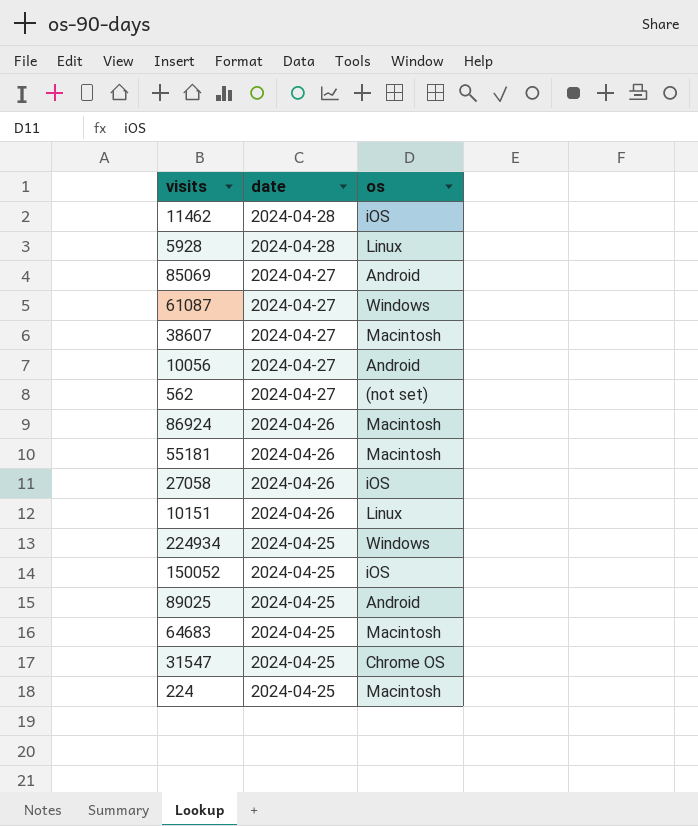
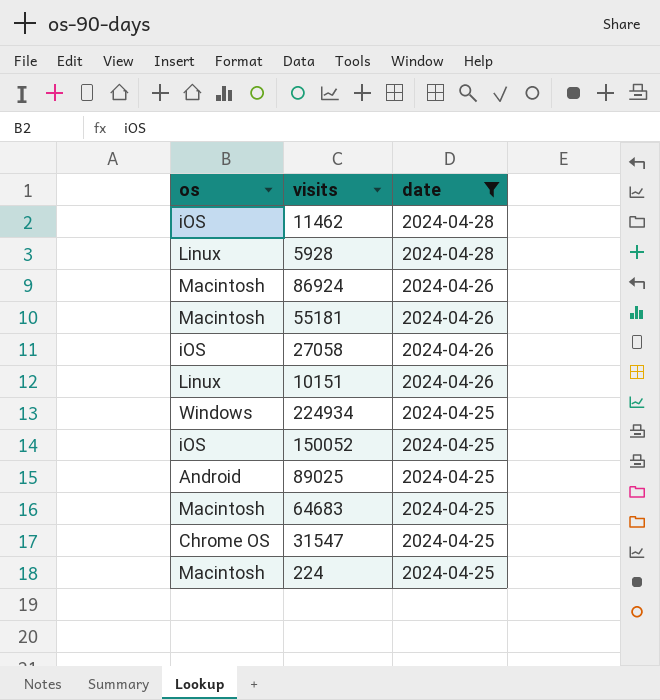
filter: none -> date != 2024-04-27
column os | position: 3 -> 1

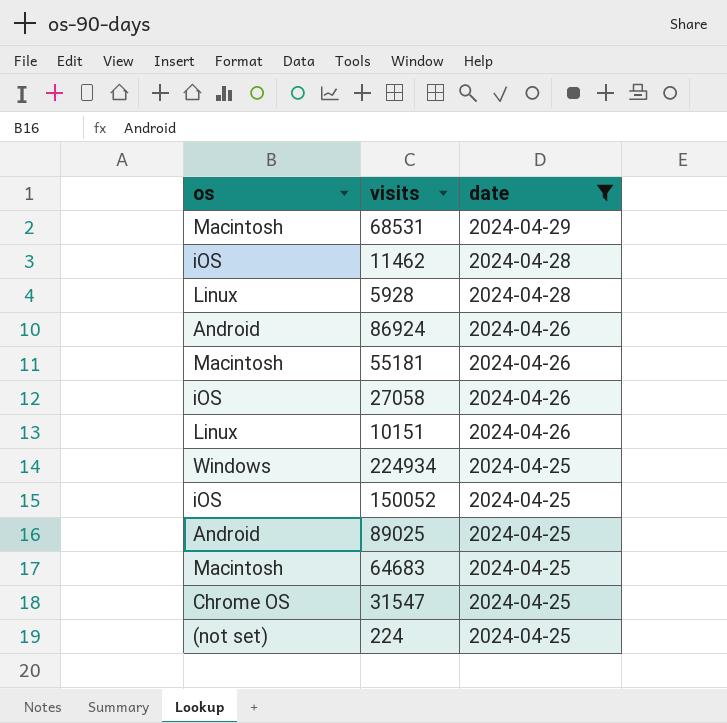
row 68531: none -> Macintosh | 2024-04-29
86924 | os: Macintosh -> Android
224 | os: Macintosh -> (not set)

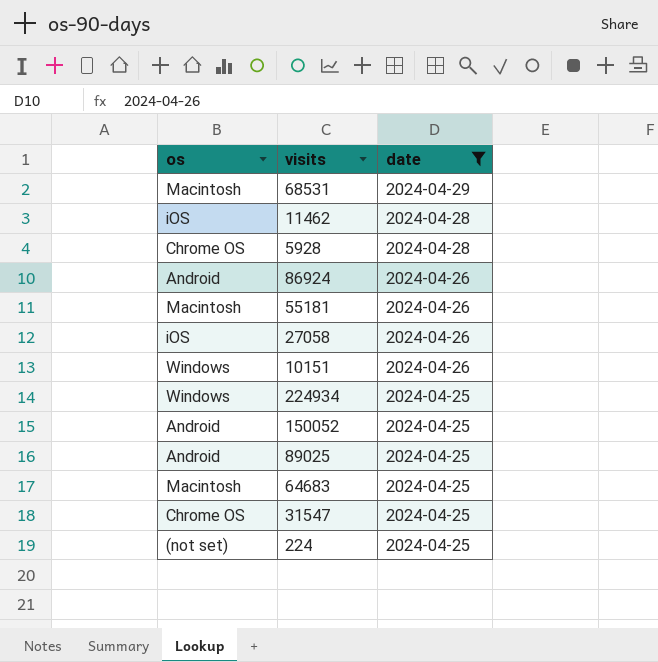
5928 | os: Linux -> Chrome OS
10151 | os: Linux -> Windows
150052 | os: iOS -> Android

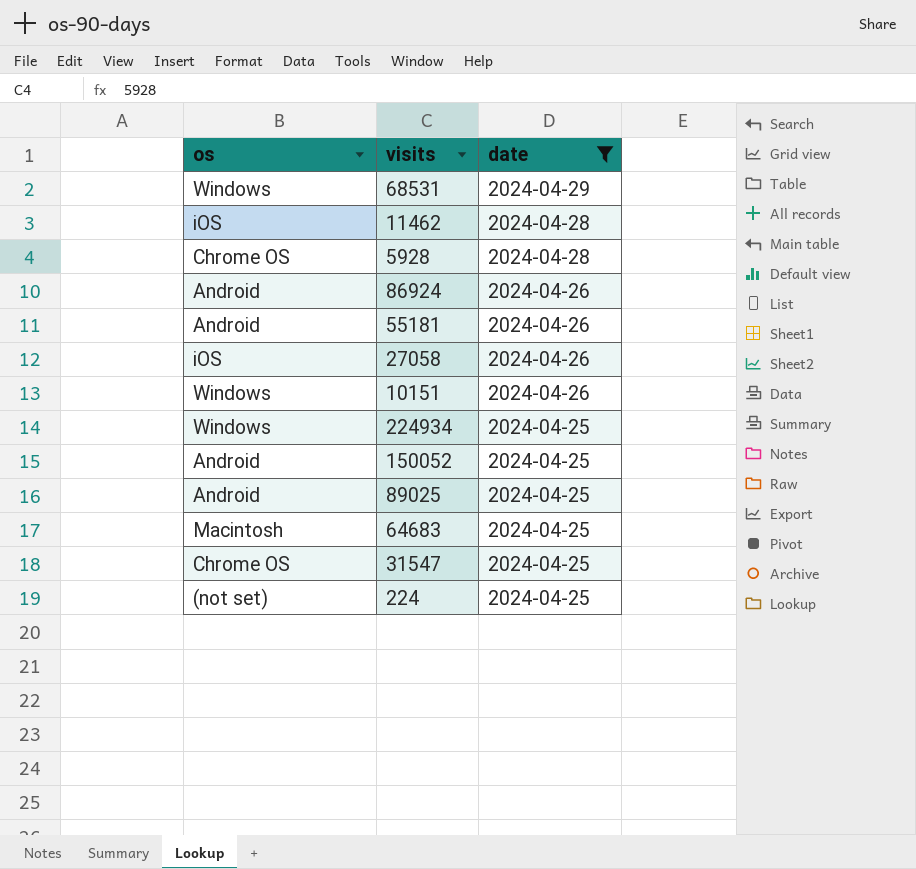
68531 | os: Macintosh -> Windows
55181 | os: Macintosh -> Android

